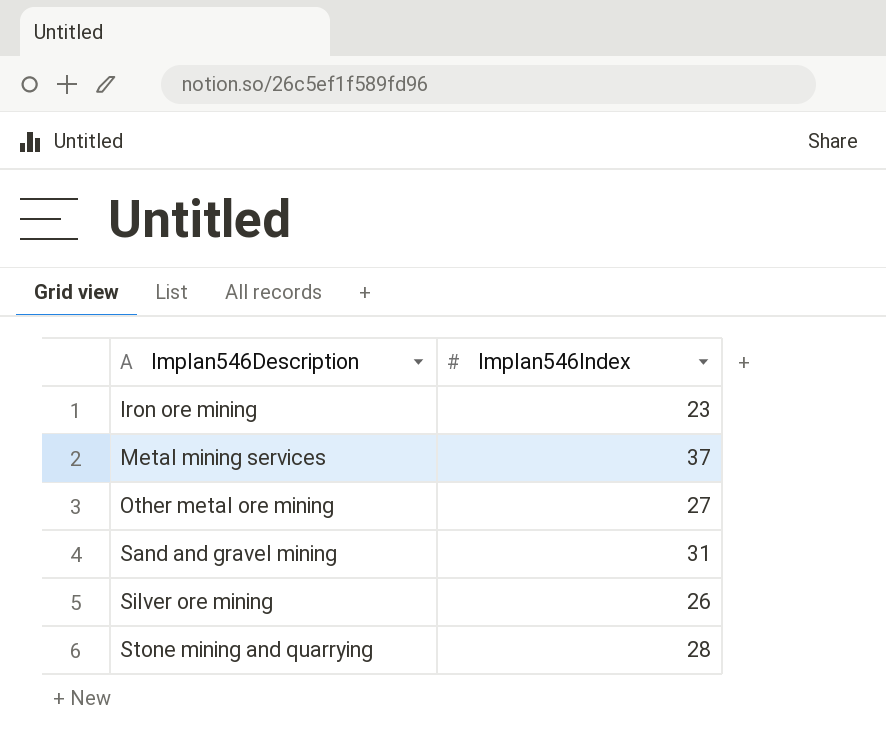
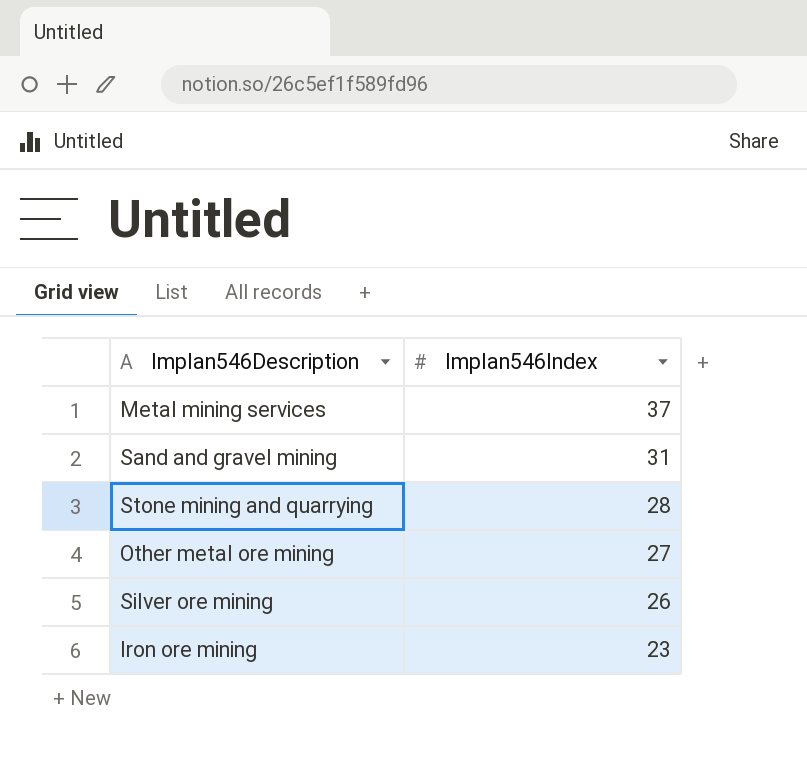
row order: Implan546Description ascending -> Implan546Index descending

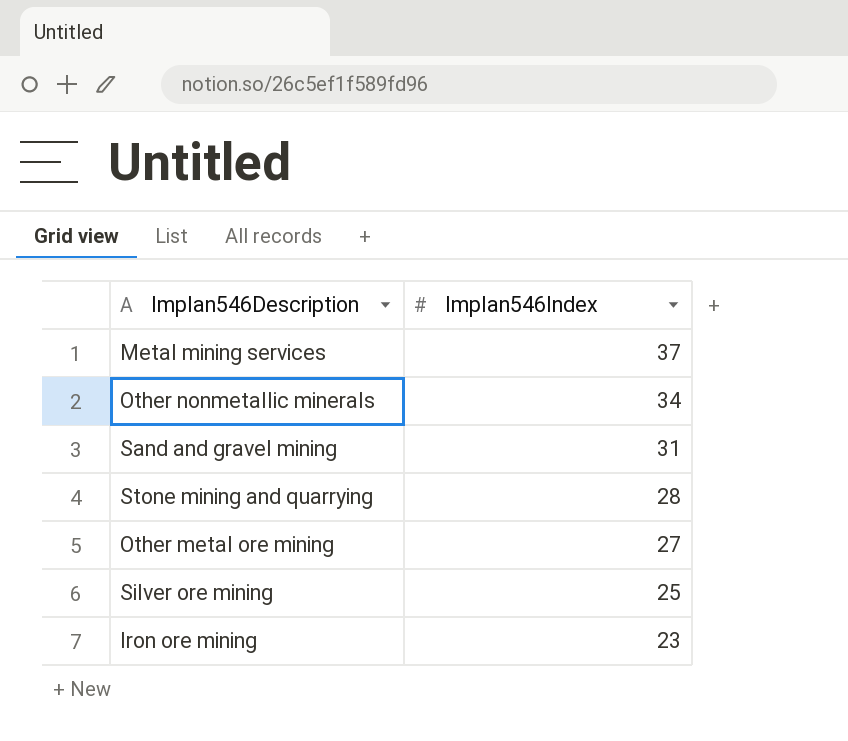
row Other nonmetallic minerals: none -> 34
Silver ore mining | Implan546Index: 26 -> 25

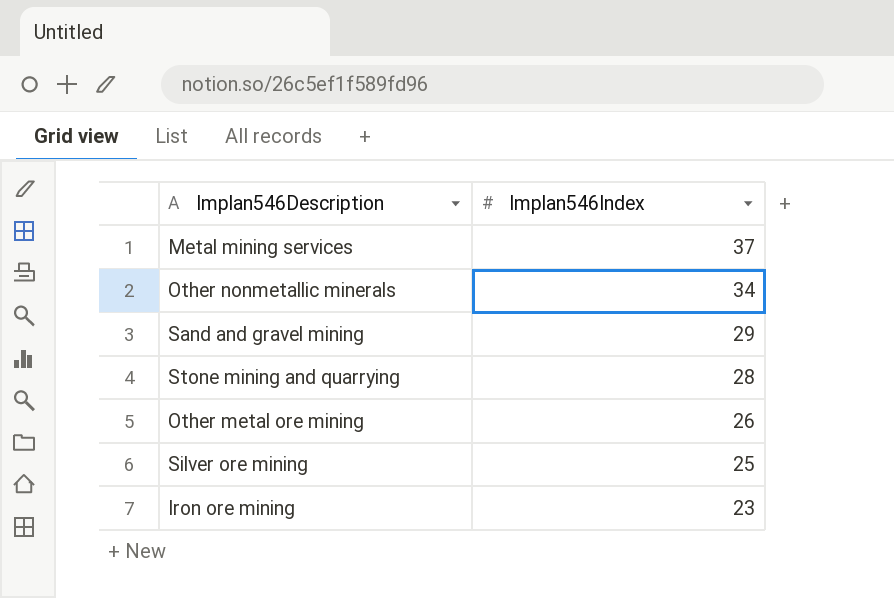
Sand and gravel mining | Implan546Index: 31 -> 29
Other metal ore mining | Implan546Index: 27 -> 26

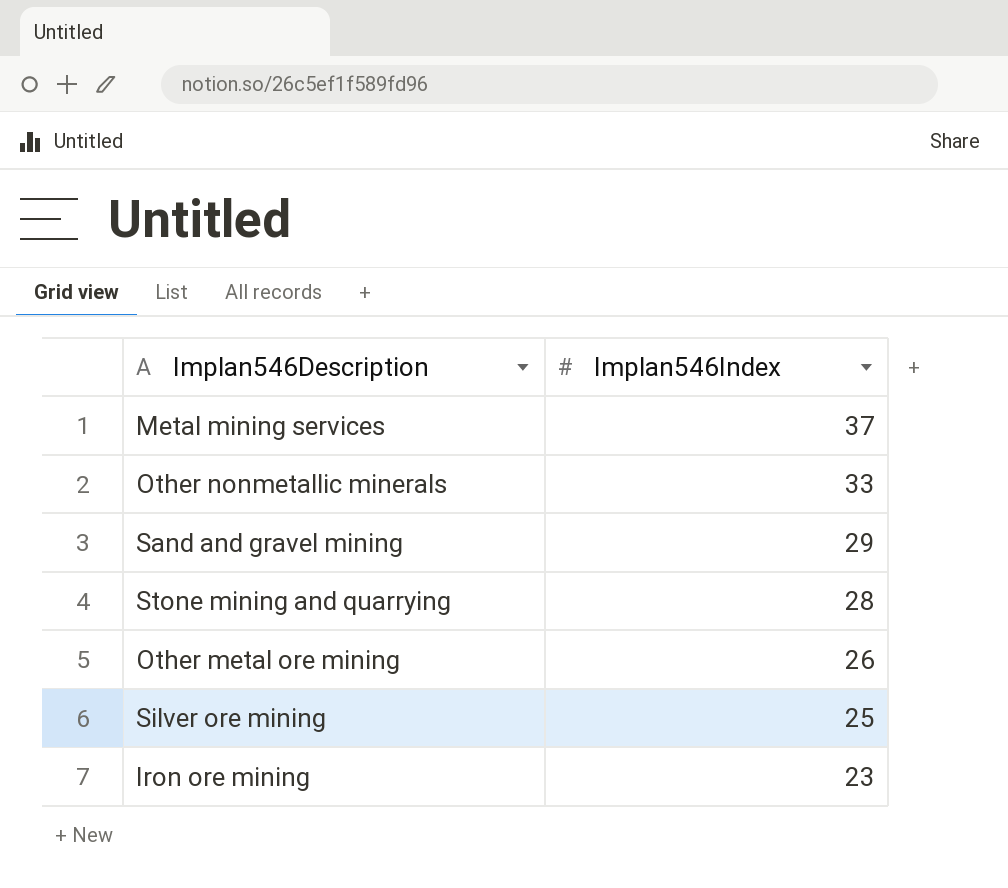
Other nonmetallic minerals | Implan546Index: 34 -> 33

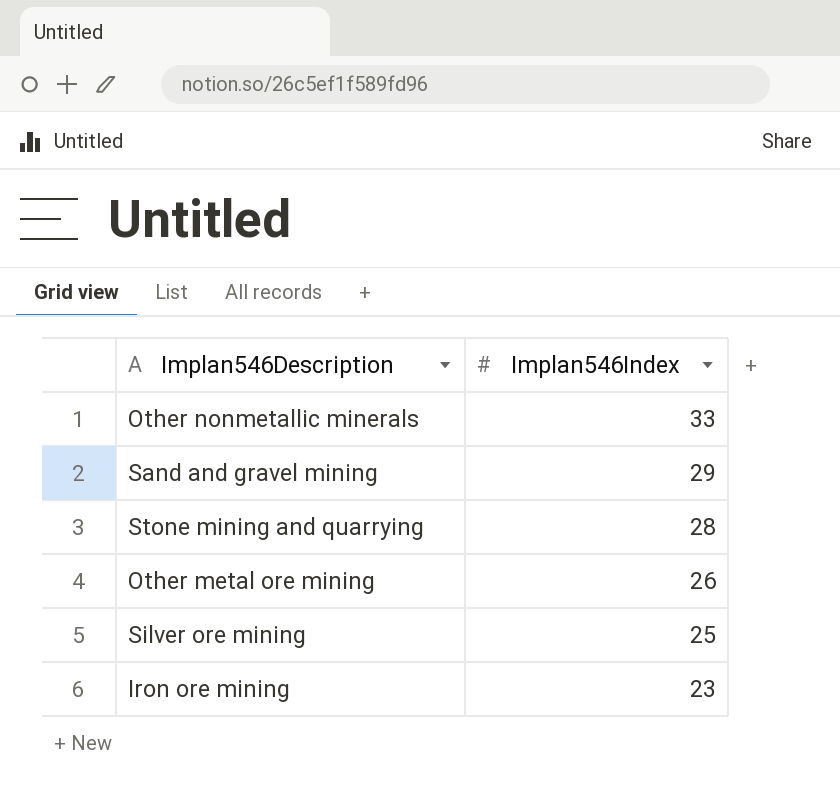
row Metal mining services: 37 -> none

